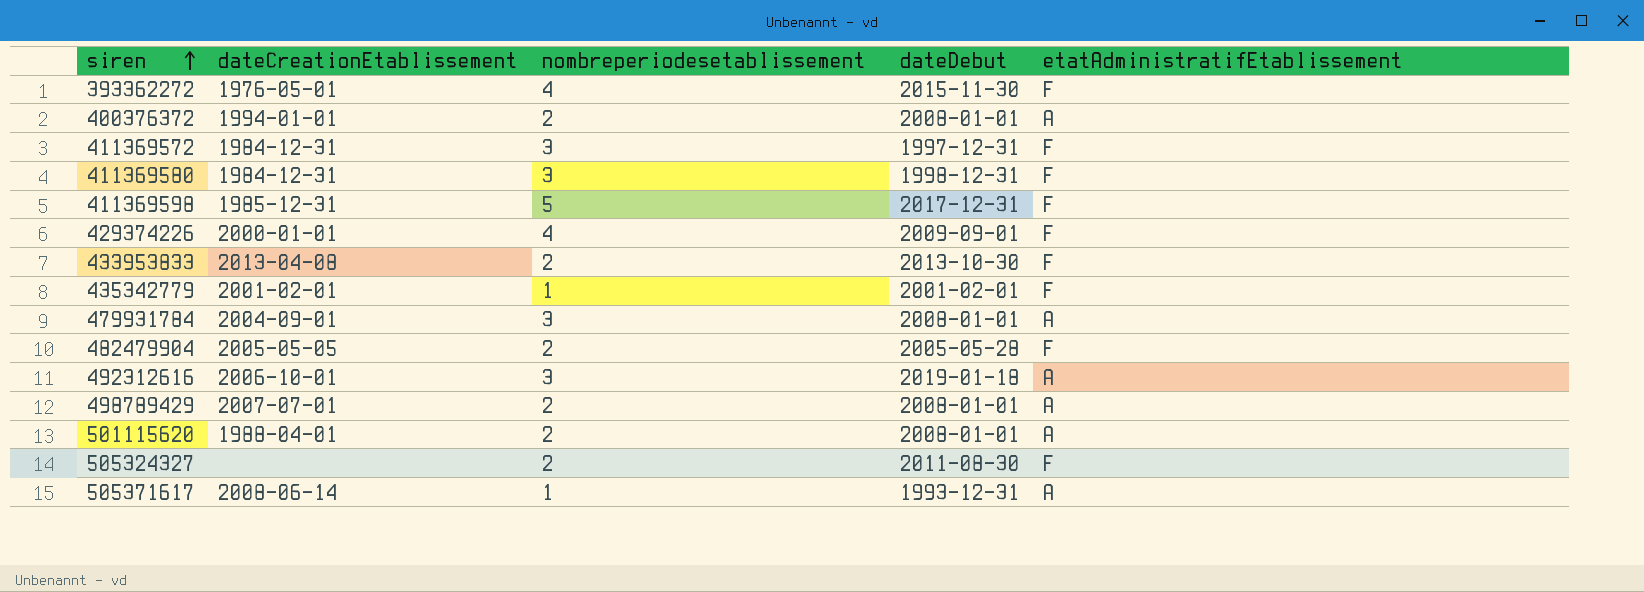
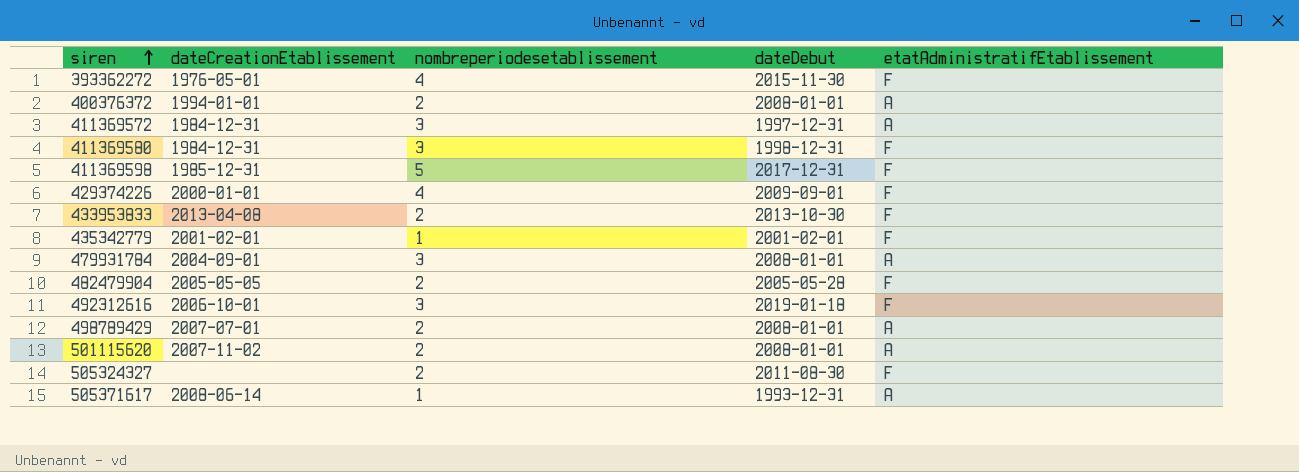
411369572 | etatAdministratifEtablissement: F -> A
492312616 | etatAdministratifEtablissement: A -> F
501115620 | dateCreationEtablissement: 1988-04-01 -> 2007-11-02

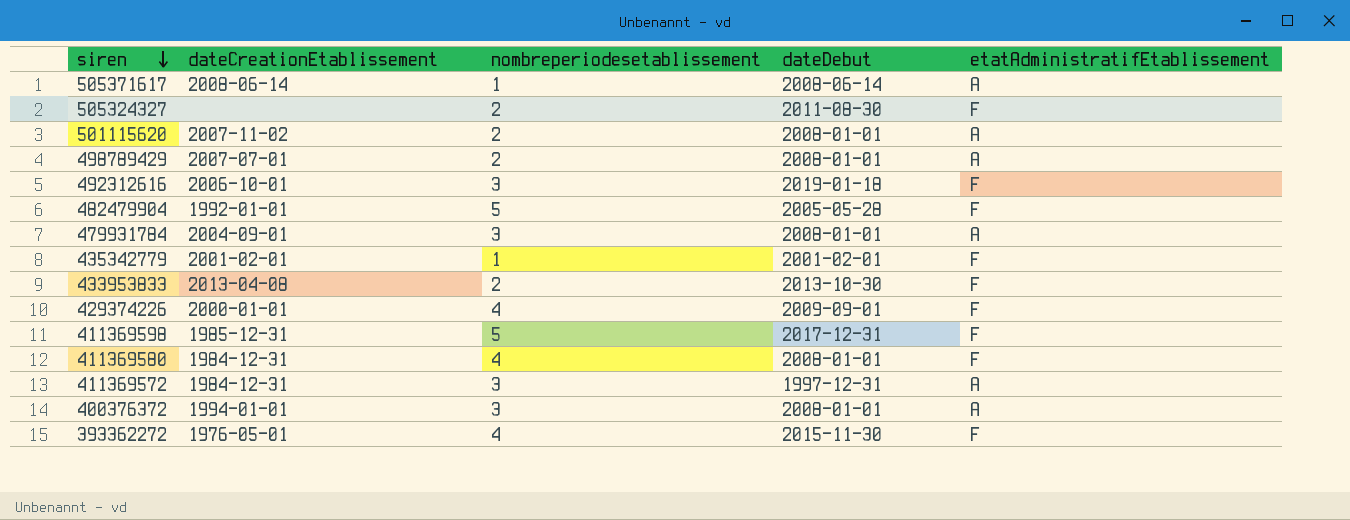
row order: siren ascending -> siren descending
505371617 | dateDebut: 1993-12-31 -> 2008-06-14
482479904 | dateCreationEtablissement: 2005-05-05 -> 1992-01-01
482479904 | nombreperiodesetablissement: 2 -> 5
411369580 | nombreperiodesetablissement: 3 -> 4
411369580 | dateDebut: 1998-12-31 -> 2008-01-01
400376372 | nombreperiodesetablissement: 2 -> 3

